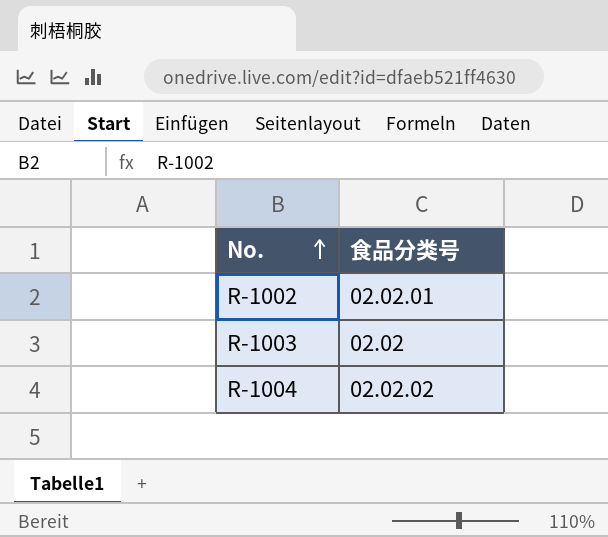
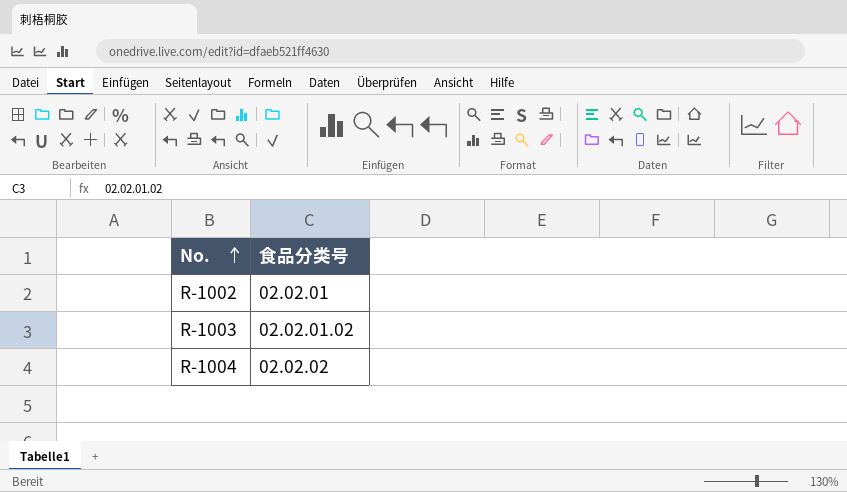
R-1003 | 食品分类号: 02.02 -> 02.02.01.02

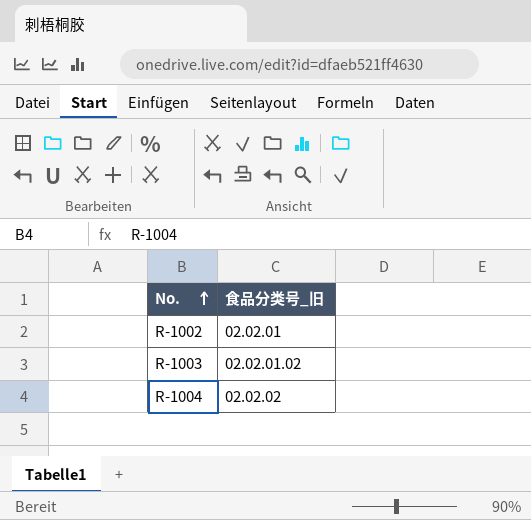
column name: 食品分类号 -> 食品分类号_旧

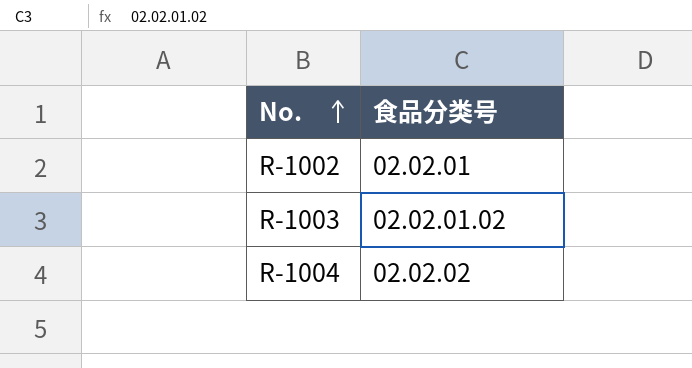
column name: 食品分类号_旧 -> 食品分类号

